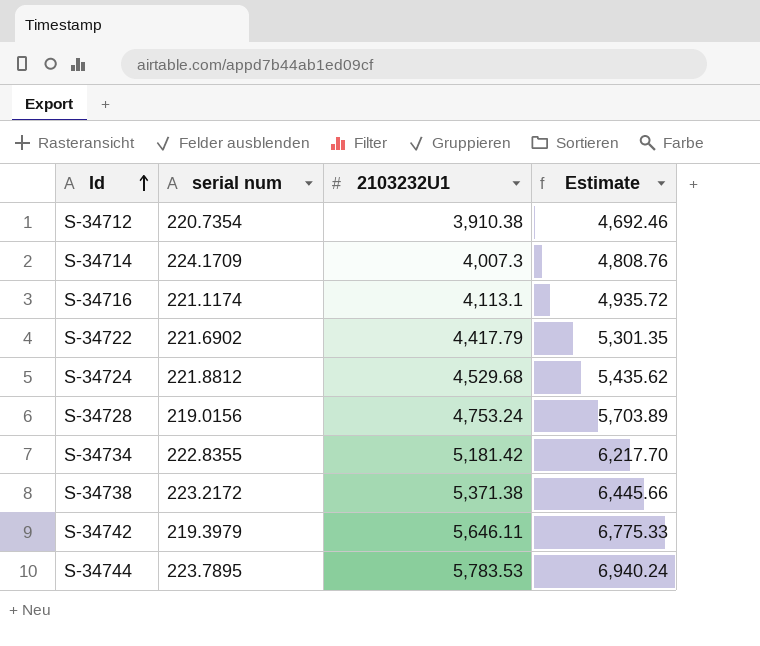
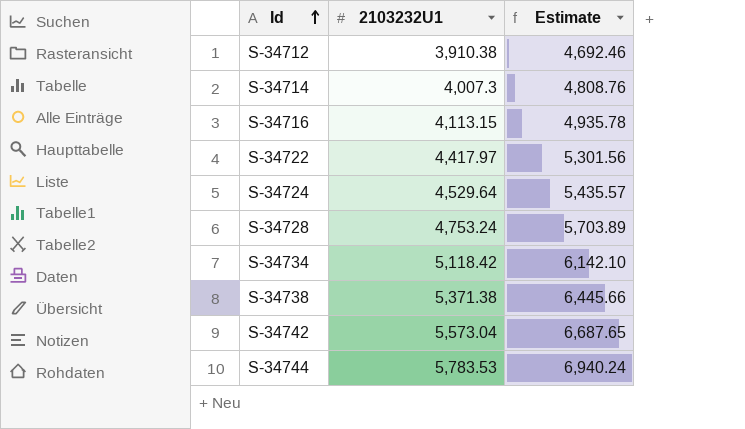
column serial num | position: 2 -> none
S-34716 | 2103232U1: 4,113.1 -> 4,113.15
S-34716 | Estimate: 4,935.72 -> 4,935.78
S-34722 | 2103232U1: 4,417.79 -> 4,417.97
S-34722 | Estimate: 5,301.35 -> 5,301.56
S-34724 | 2103232U1: 4,529.68 -> 4,529.64
S-34724 | Estimate: 5,435.62 -> 5,435.57
S-34734 | 2103232U1: 5,181.42 -> 5,118.42
S-34734 | Estimate: 6,217.70 -> 6,142.10
S-34742 | 2103232U1: 5,646.11 -> 5,573.04
S-34742 | Estimate: 6,775.33 -> 6,687.65

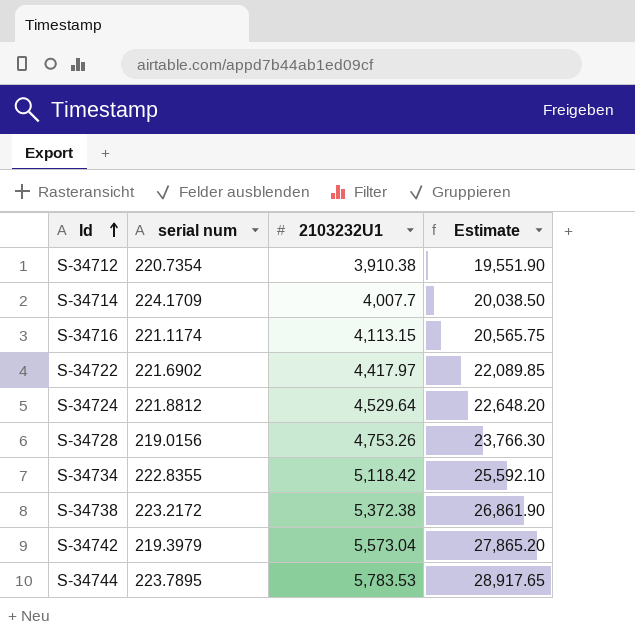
column serial num | position: none -> 2
column Estimate | formula: [2103232U1] * 1.2 -> [2103232U1] * 5
S-34714 | 2103232U1: 4,007.3 -> 4,007.7
S-34728 | 2103232U1: 4,753.24 -> 4,753.26
S-34738 | 2103232U1: 5,371.38 -> 5,372.38

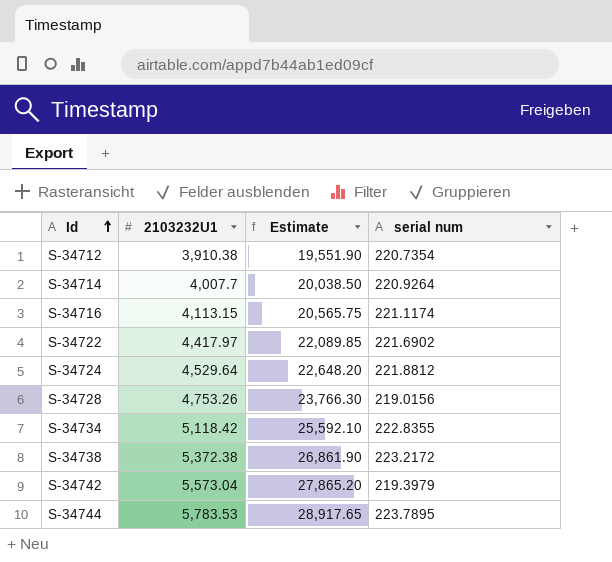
column serial num | position: 2 -> 4
S-34714 | serial num: 224.1709 -> 220.9264

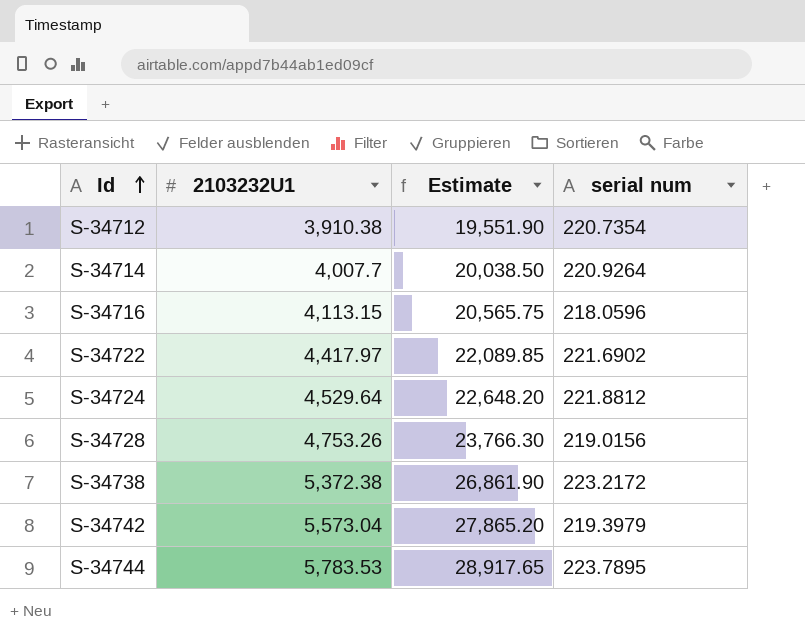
row S-34734: 5,118.42 | 25,592.10 | 222.8355 -> none
S-34716 | serial num: 221.1174 -> 218.0596

